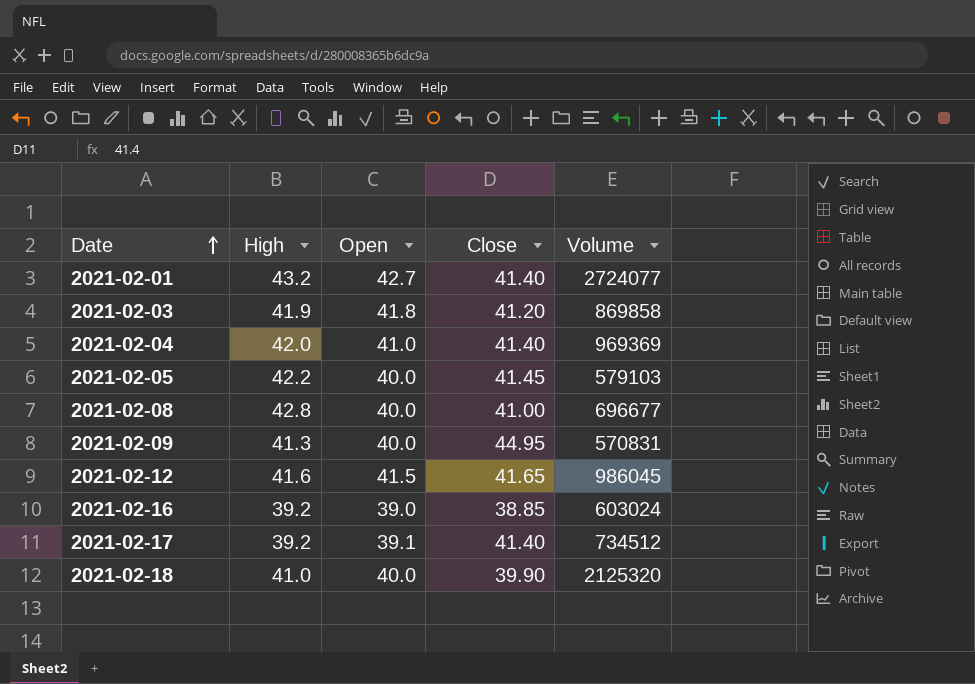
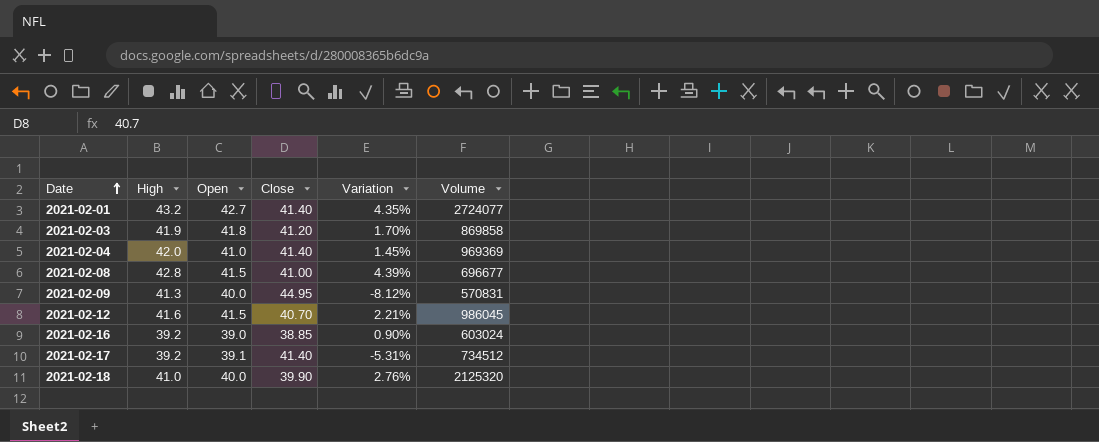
column Variation | formula: none -> ([High] - [Close]) / [Close]
row 2021-02-05: 42.2 | 40.0 | 41.45 | 579103 -> none
2021-02-08 | Open: 40.0 -> 41.5
2021-02-12 | Close: 41.65 -> 40.70

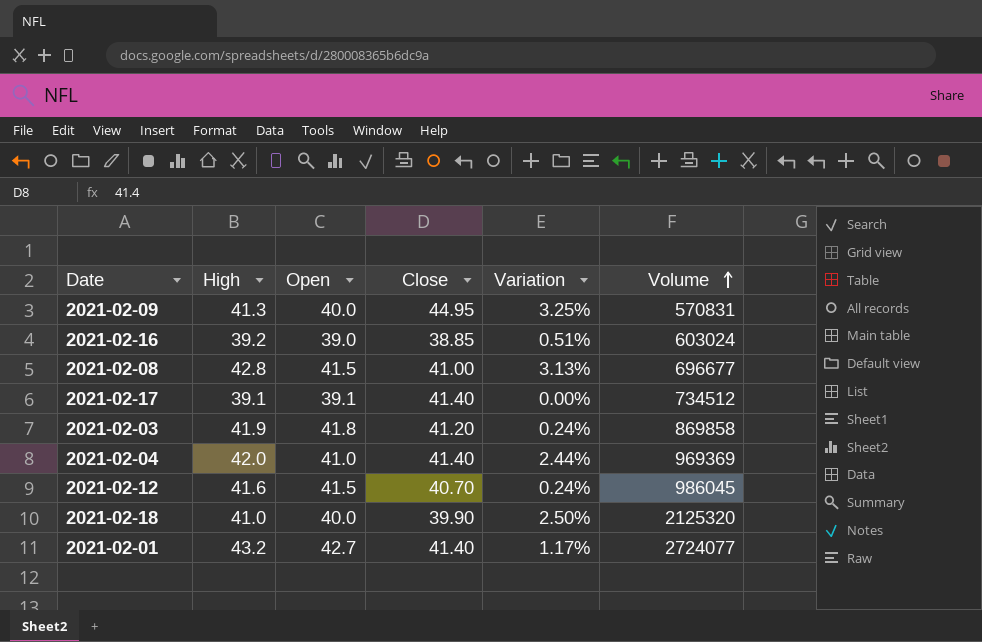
row order: Date ascending -> Volume ascending
column Variation | formula: ([High] - [Close]) / [Close] -> ([High] - [Open]) / [Open]
2021-02-17 | High: 39.2 -> 39.1

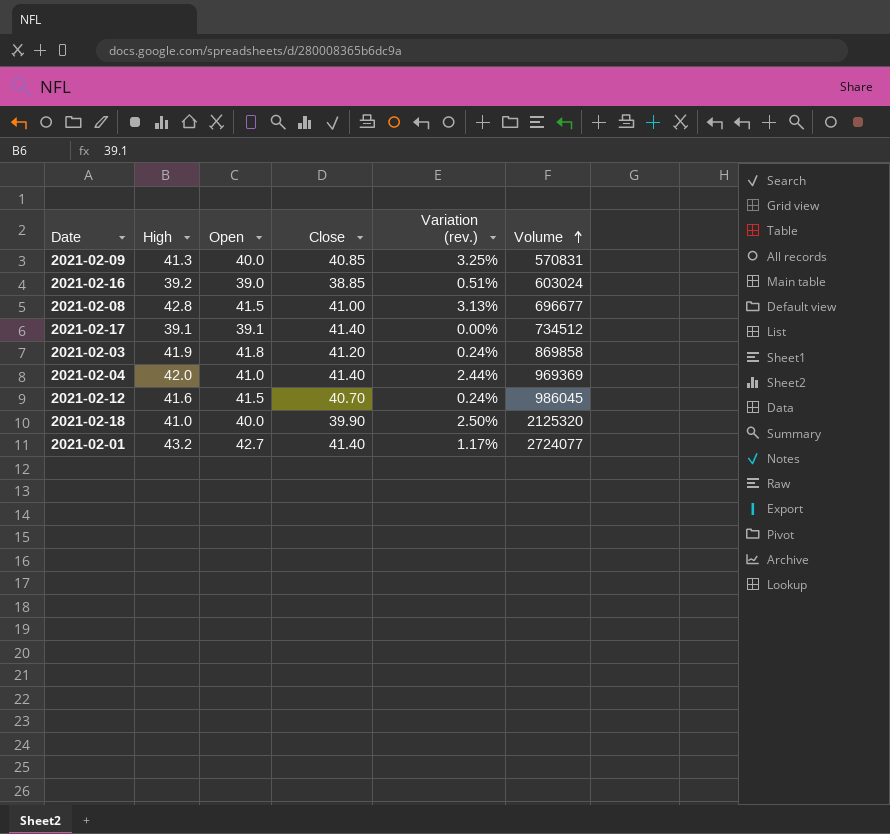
column name: Variation -> Variation (rev.)
2021-02-09 | Close: 44.95 -> 40.85

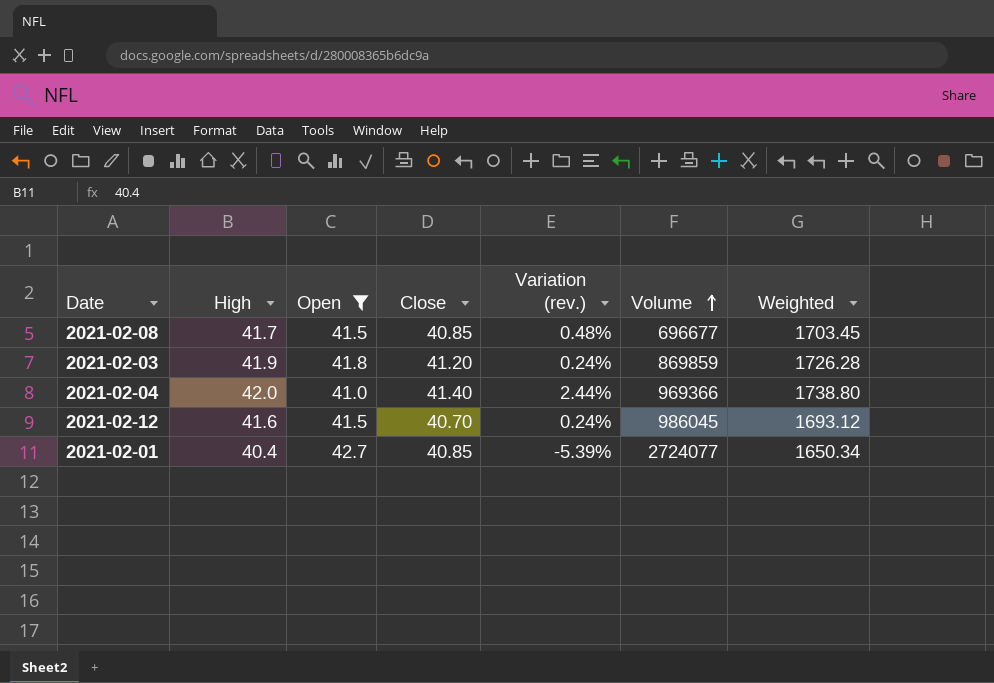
filter: none -> Open >= 41.0
column Weighted | formula: none -> [High] * [Close]
2021-02-08 | High: 42.8 -> 41.7
2021-02-08 | Close: 41.00 -> 40.85
2021-02-08 | Variation (rev.): 3.13% -> 0.48%
2021-02-03 | Volume: 869858 -> 869859
2021-02-04 | Volume: 969369 -> 969366
2021-02-01 | High: 43.2 -> 40.4
2021-02-01 | Close: 41.40 -> 40.85
2021-02-01 | Variation (rev.): 1.17% -> -5.39%

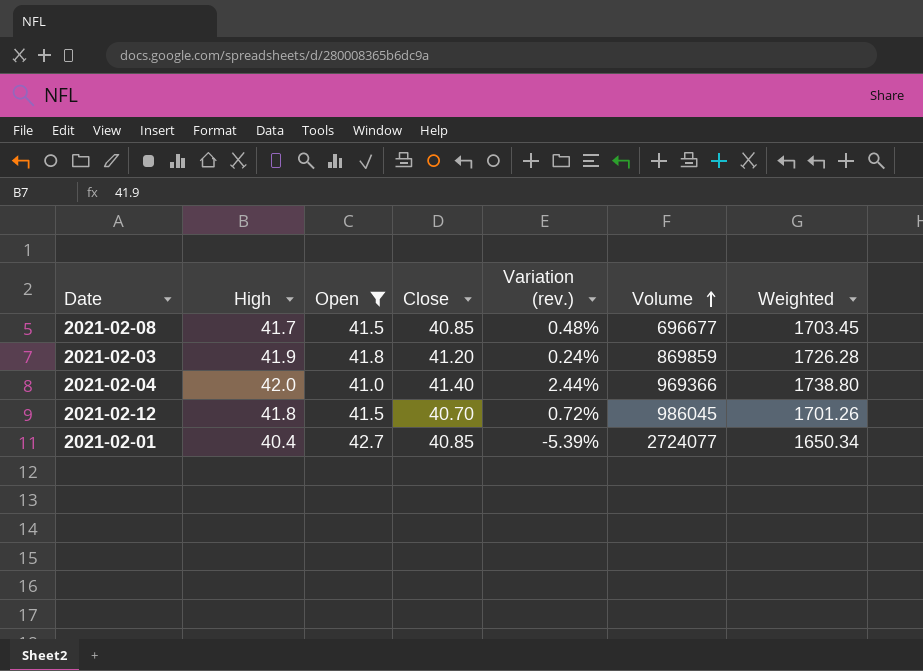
2021-02-12 | High: 41.6 -> 41.8
2021-02-12 | Variation (rev.): 0.24% -> 0.72%
2021-02-12 | Weighted: 1693.12 -> 1701.26

